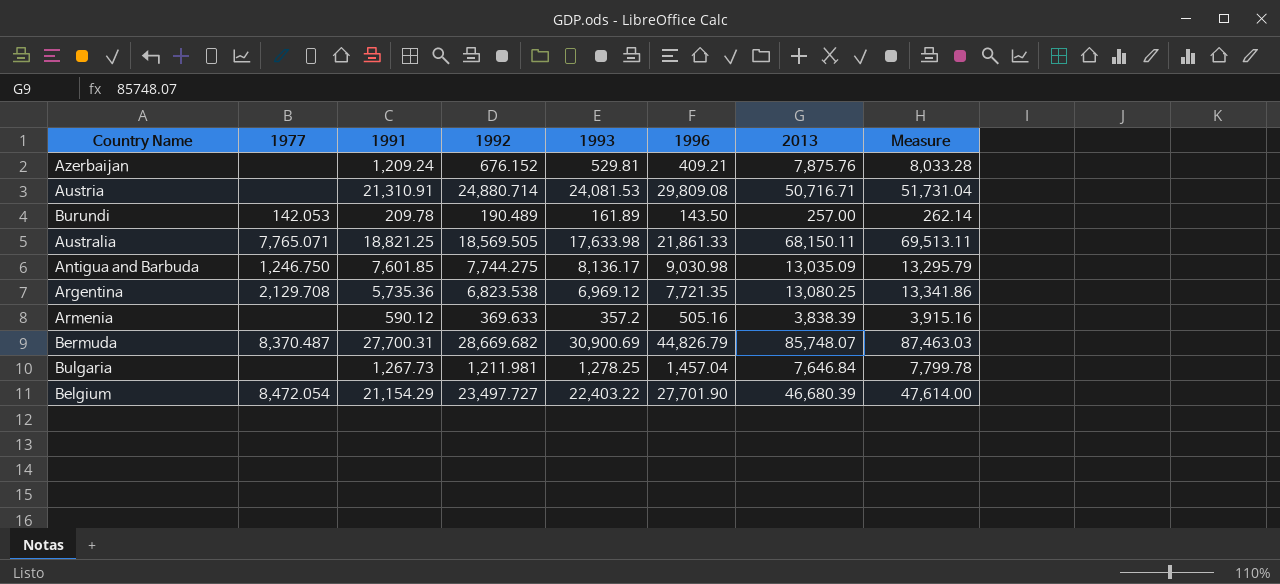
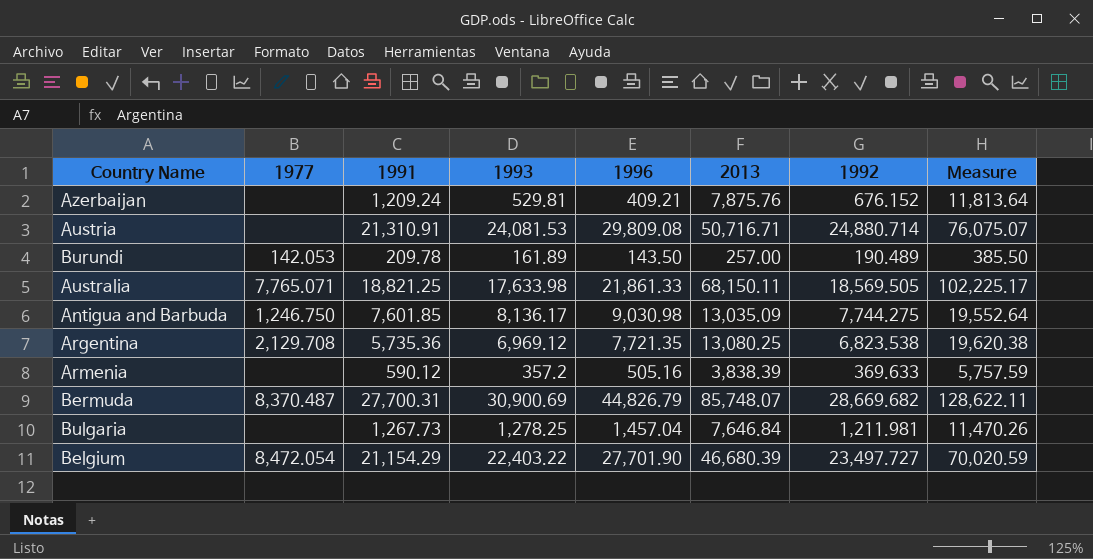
column 1992 | position: 4 -> 7
column Measure | formula: [2013] * 1.02 -> [2013] * 1.5

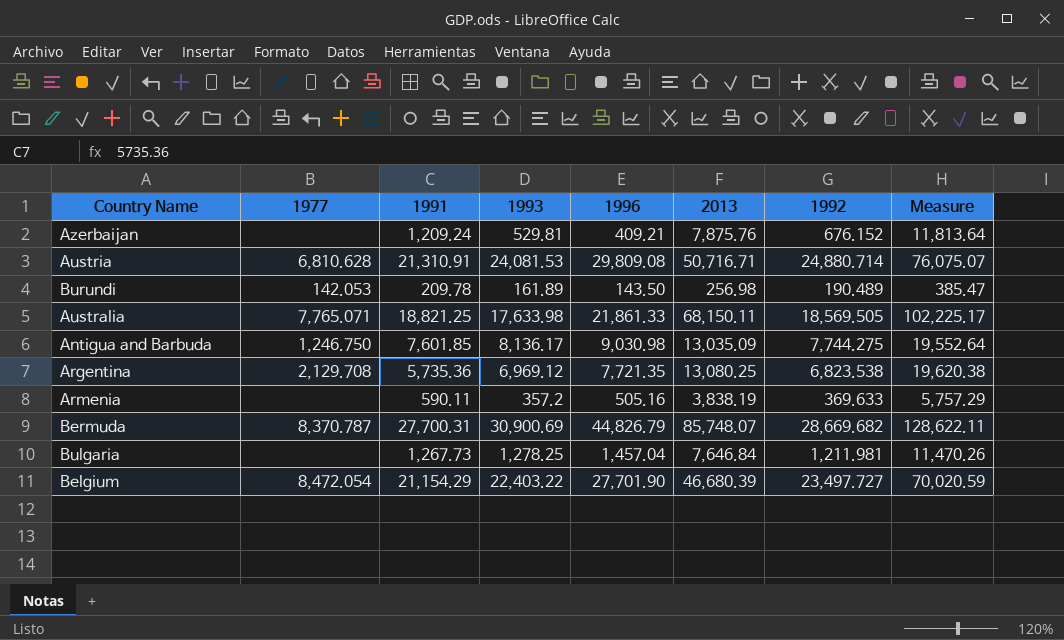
Austria | 1977: none -> 6,810.628
Burundi | 2013: 257.00 -> 256.98
Burundi | Measure: 385.50 -> 385.47
Armenia | 1991: 590.12 -> 590.11
Armenia | 2013: 3,838.39 -> 3,838.19
Armenia | Measure: 5,757.59 -> 5,757.29
Bermuda | 1977: 8,370.487 -> 8,370.787

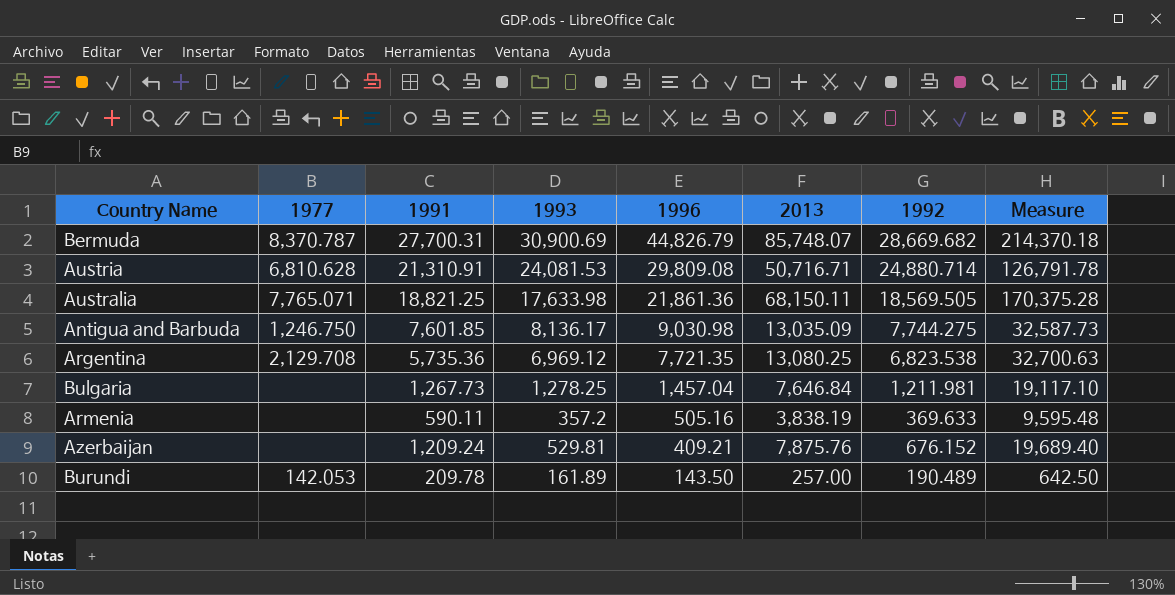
row order: none -> 1996 descending
column Measure | formula: [2013] * 1.5 -> [2013] * 2.5
row Belgium: 8,472.054 | 21,154.29 | 22,403.22 | 27,701.90 | 46,680.39 | 23,497.727 | 70,020.59 -> none
Australia | 1996: 21,861.33 -> 21,861.36
Burundi | 2013: 256.98 -> 257.00

